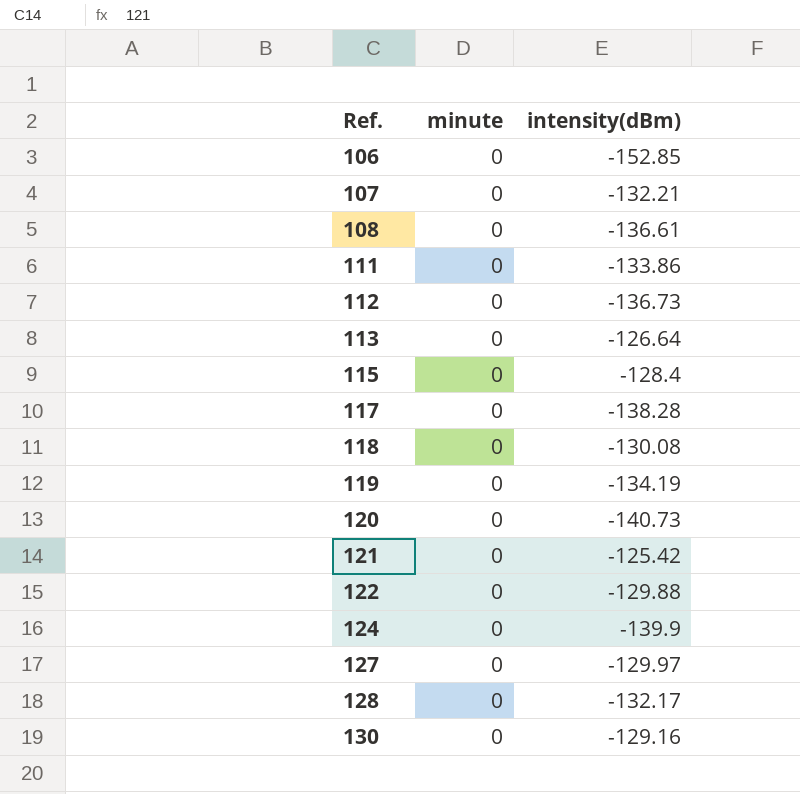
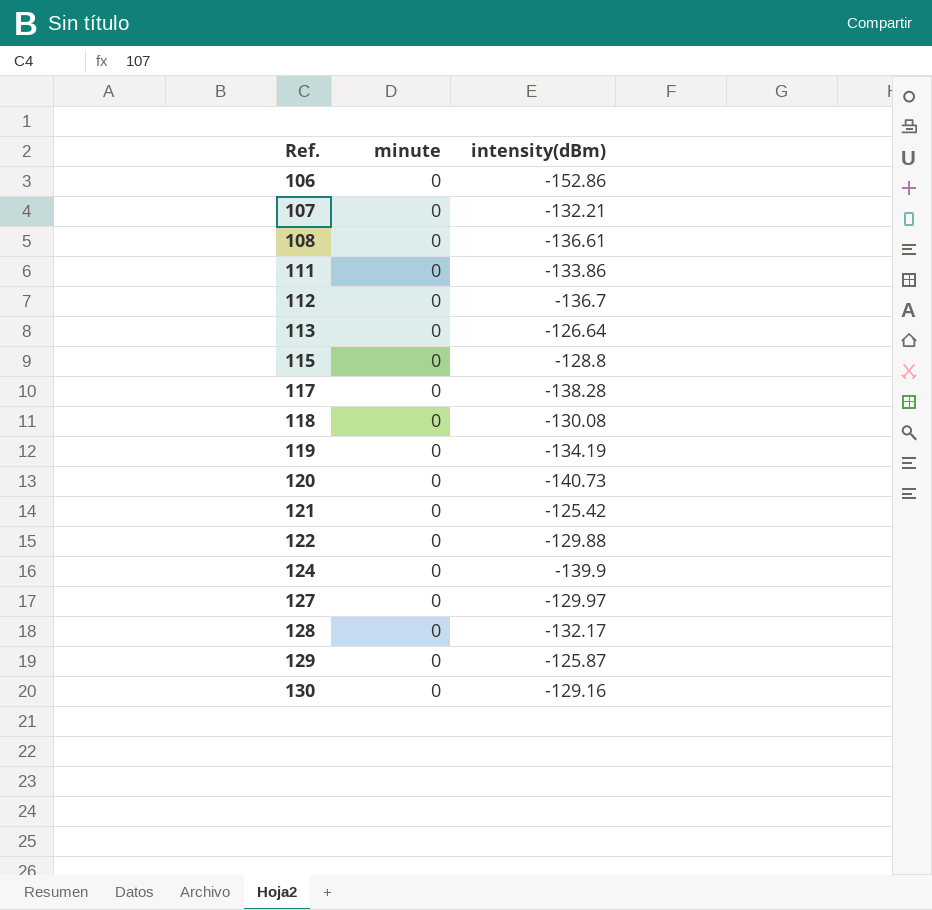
106 | intensity(dBm): -152.85 -> -152.86
112 | intensity(dBm): -136.73 -> -136.7
115 | intensity(dBm): -128.4 -> -128.8
row 129: none -> 0 | -125.87

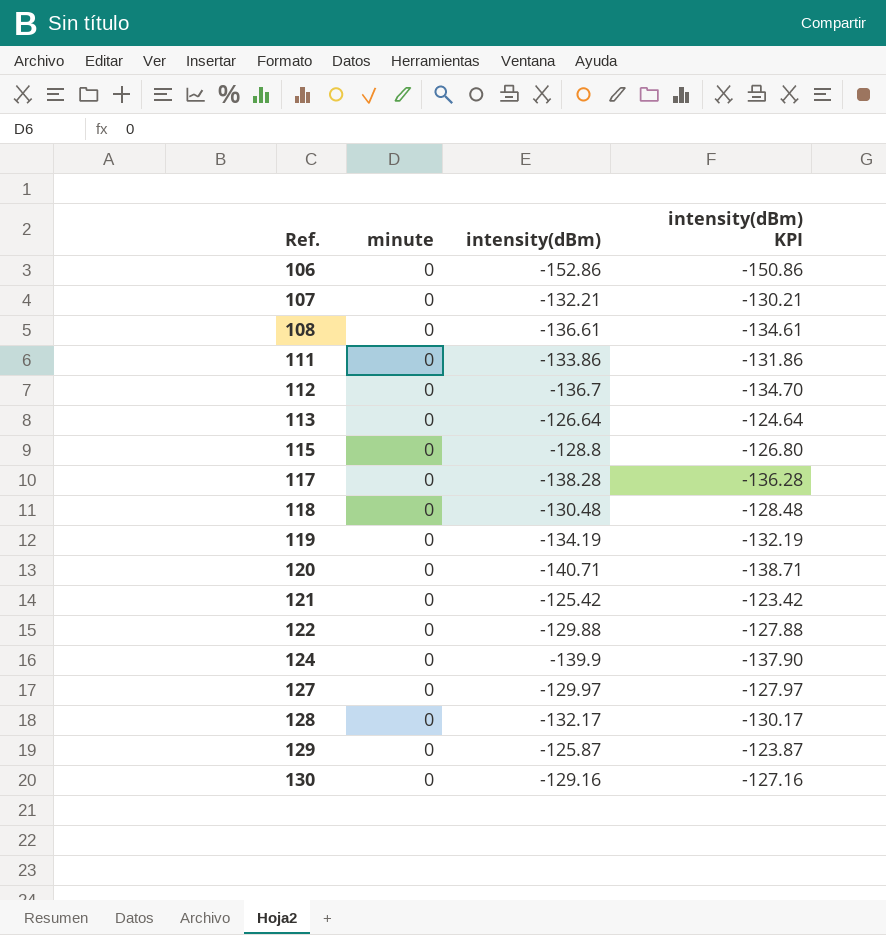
column intensity(dBm) KPI | formula: none -> [intensity(dBm)] + 2
118 | intensity(dBm): -130.08 -> -130.48
120 | intensity(dBm): -140.73 -> -140.71

